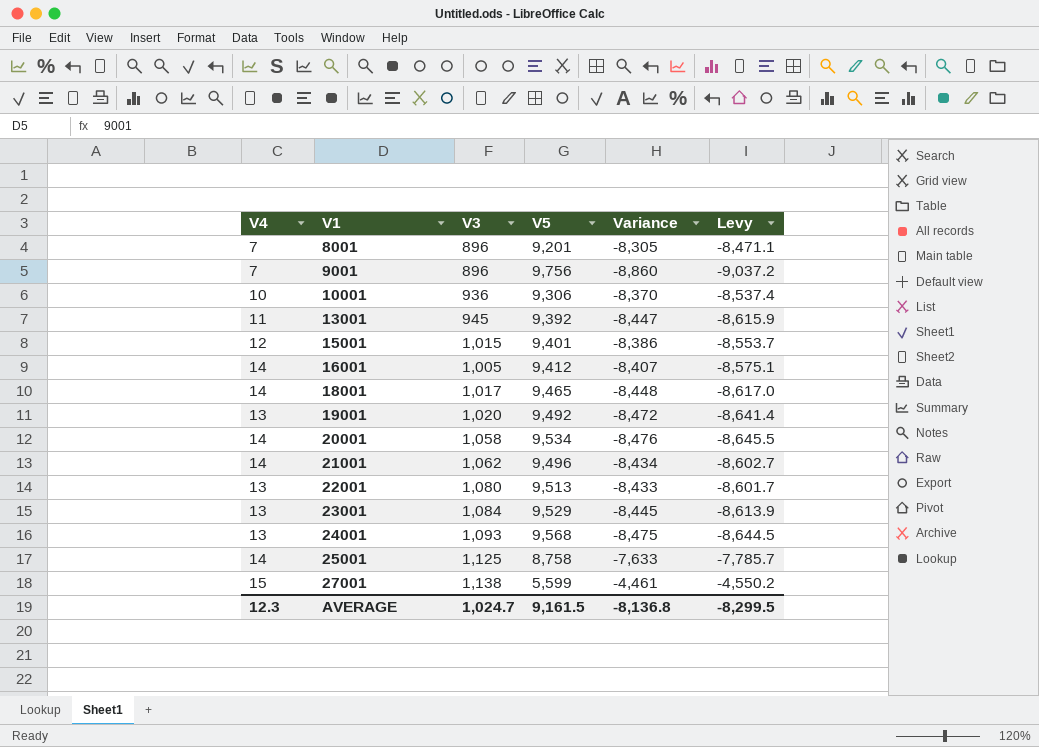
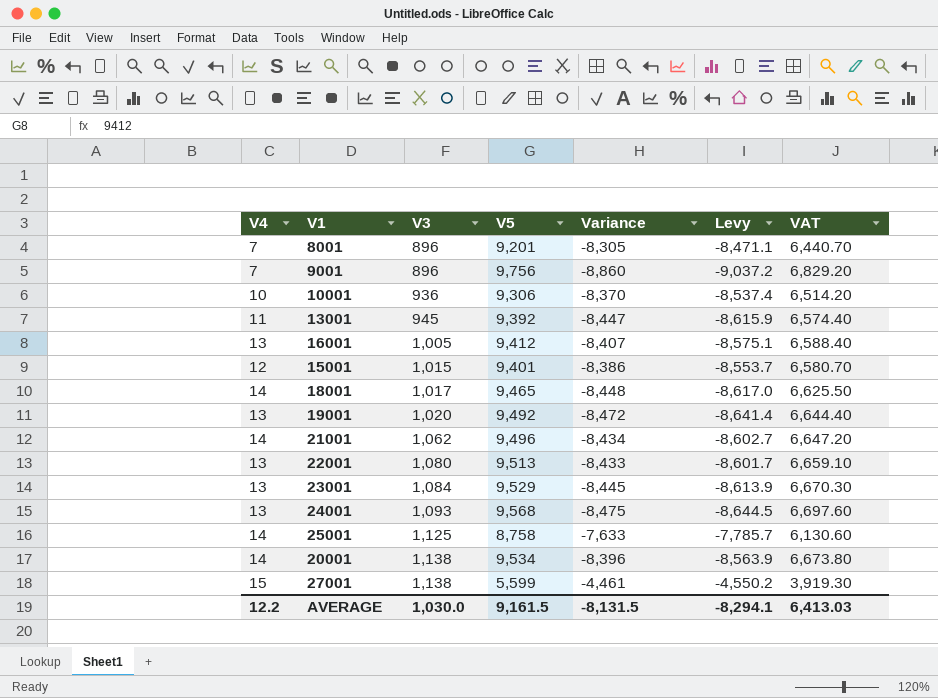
row order: V1 ascending -> V3 ascending
column VAT | formula: none -> [V5] * 0.7
16001 | V4: 14 -> 13
20001 | V3: 1,058 -> 1,138
20001 | Variance: -8,476 -> -8,396
20001 | Levy: -8,645.5 -> -8,563.9
AVERAGE | V4: 12.3 -> 12.2
AVERAGE | V3: 1,024.7 -> 1,030.0
AVERAGE | Variance: -8,136.8 -> -8,131.5
AVERAGE | Levy: -8,299.5 -> -8,294.1

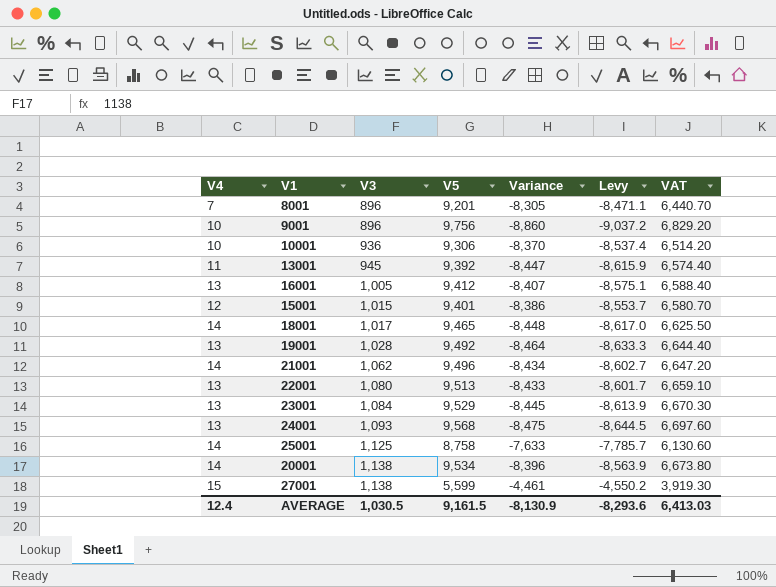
9001 | V4: 7 -> 10
19001 | V3: 1,020 -> 1,028
19001 | Variance: -8,472 -> -8,464
19001 | Levy: -8,641.4 -> -8,633.3
AVERAGE | V4: 12.2 -> 12.4
AVERAGE | V3: 1,030.0 -> 1,030.5
AVERAGE | Variance: -8,131.5 -> -8,130.9
AVERAGE | Levy: -8,294.1 -> -8,293.6

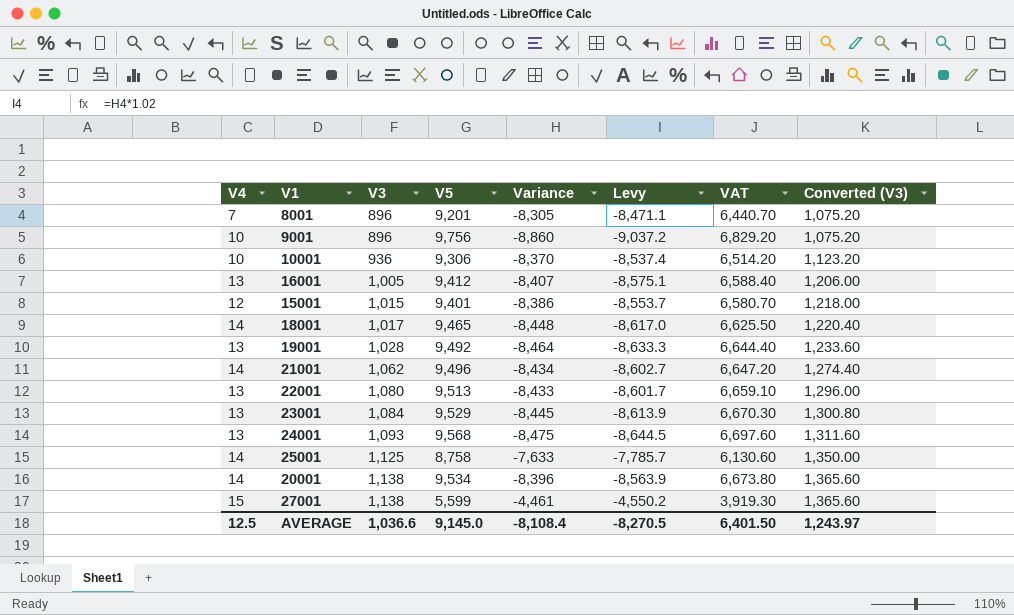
column Converted (V3) | formula: none -> [V3] * 1.2
row 13001: 11 | 945 | 9,392 | -8,447 | -8,615.9 | 6,574.40 -> none
AVERAGE | V4: 12.4 -> 12.5
AVERAGE | V3: 1,030.5 -> 1,036.6
AVERAGE | V5: 9,161.5 -> 9,145.0
AVERAGE | Variance: -8,130.9 -> -8,108.4
AVERAGE | Levy: -8,293.6 -> -8,270.5
AVERAGE | VAT: 6,413.03 -> 6,401.50

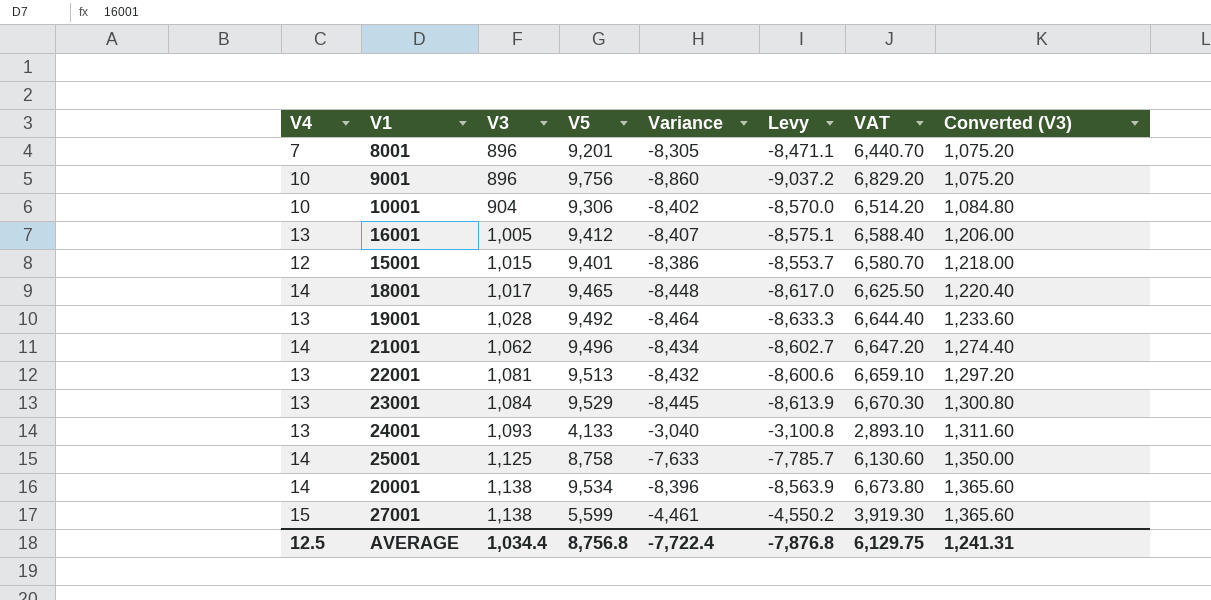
10001 | V3: 936 -> 904
10001 | Variance: -8,370 -> -8,402
10001 | Levy: -8,537.4 -> -8,570.0
10001 | Converted (V3): 1,123.20 -> 1,084.80
22001 | V3: 1,080 -> 1,081
22001 | Variance: -8,433 -> -8,432
22001 | Levy: -8,601.7 -> -8,600.6
22001 | Converted (V3): 1,296.00 -> 1,297.20
24001 | V5: 9,568 -> 4,133
24001 | Variance: -8,475 -> -3,040
24001 | Levy: -8,644.5 -> -3,100.8
24001 | VAT: 6,697.60 -> 2,893.10
AVERAGE | V3: 1,036.6 -> 1,034.4
AVERAGE | V5: 9,145.0 -> 8,756.8
AVERAGE | Variance: -8,108.4 -> -7,722.4
AVERAGE | Levy: -8,270.5 -> -7,876.8
AVERAGE | VAT: 6,401.50 -> 6,129.75
AVERAGE | Converted (V3): 1,243.97 -> 1,241.31

